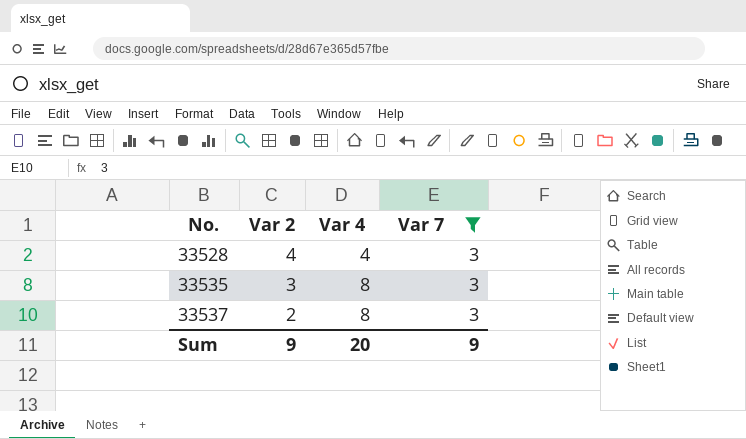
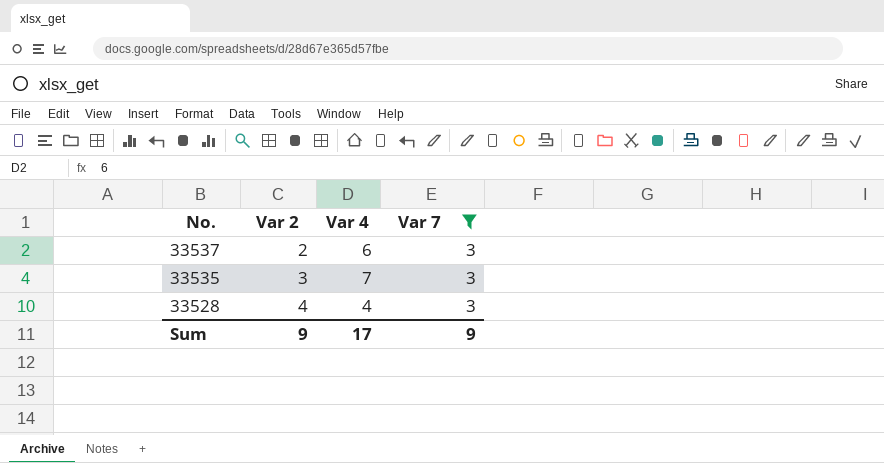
row order: No. ascending -> No. descending
33537 | Var 4: 8 -> 6
33535 | Var 4: 8 -> 7
Sum | Var 4: 20 -> 17

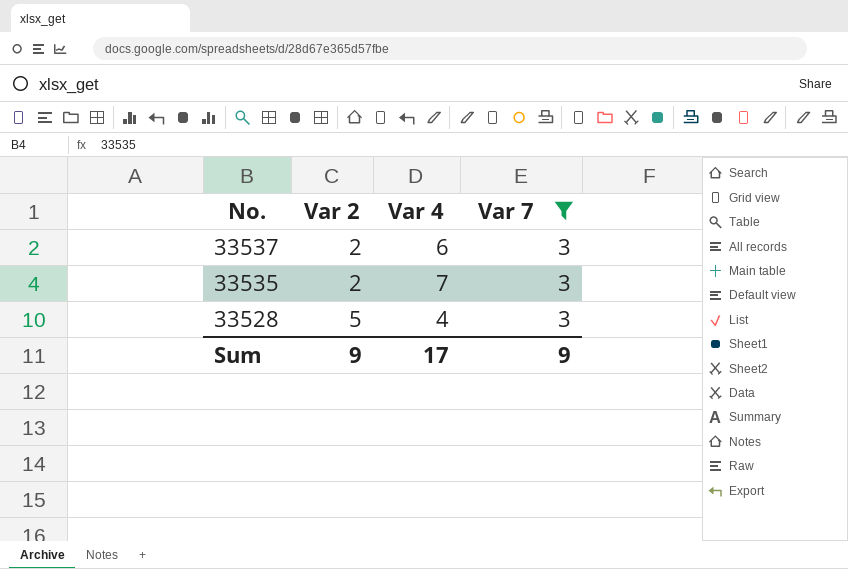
33535 | Var 2: 3 -> 2
33528 | Var 2: 4 -> 5

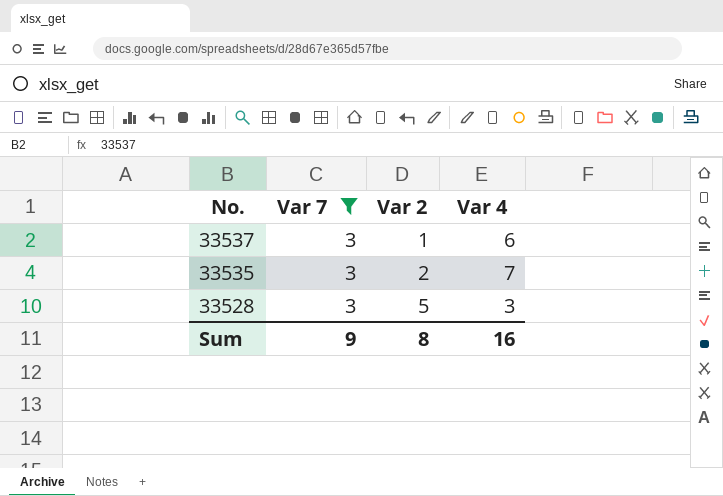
column Var 7 | position: 4 -> 2
33537 | Var 2: 2 -> 1
33528 | Var 4: 4 -> 3
Sum | Var 2: 9 -> 8
Sum | Var 4: 17 -> 16

